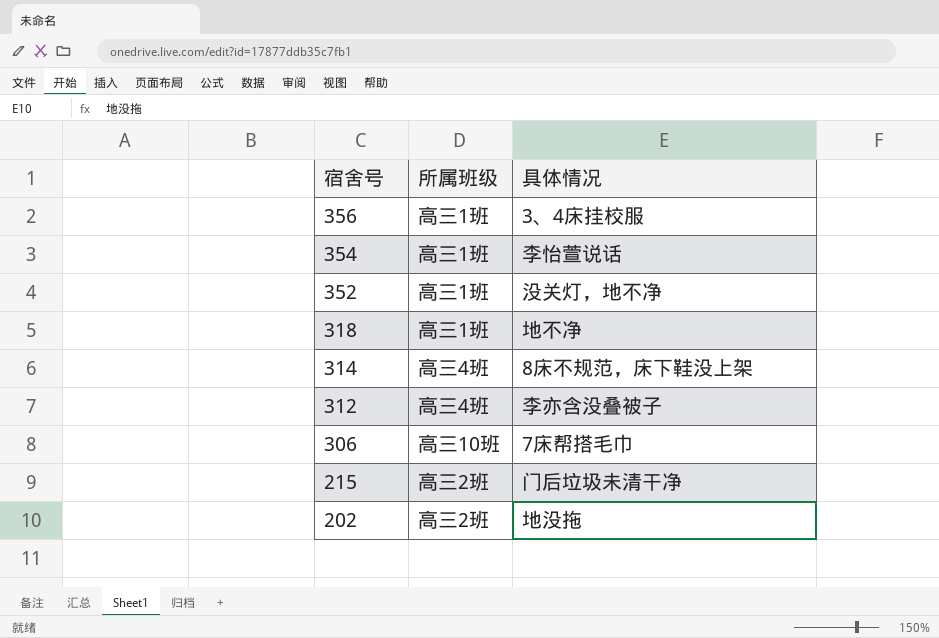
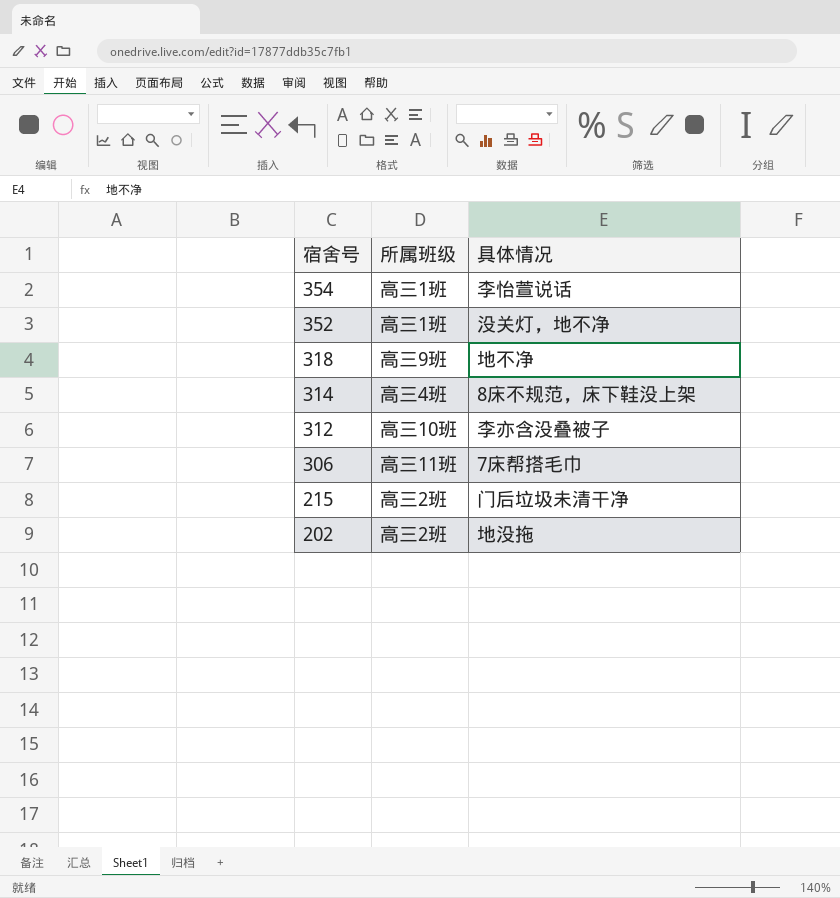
row 356: 高三1班 | 3、4床挂校服 -> none
318 | 所属班级: 高三1班 -> 高三9班
312 | 所属班级: 高三4班 -> 高三10班
306 | 所属班级: 高三10班 -> 高三11班

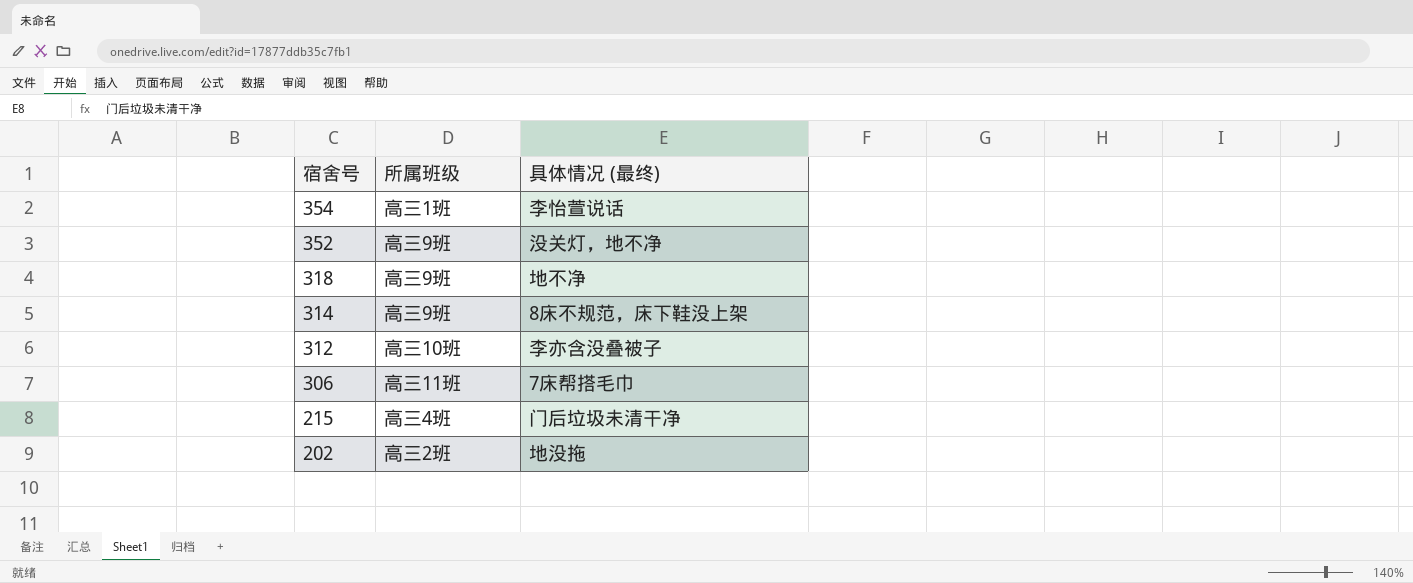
column name: 具体情况 -> 具体情况 (最终)
352 | 所属班级: 高三1班 -> 高三9班
314 | 所属班级: 高三4班 -> 高三9班
215 | 所属班级: 高三2班 -> 高三4班

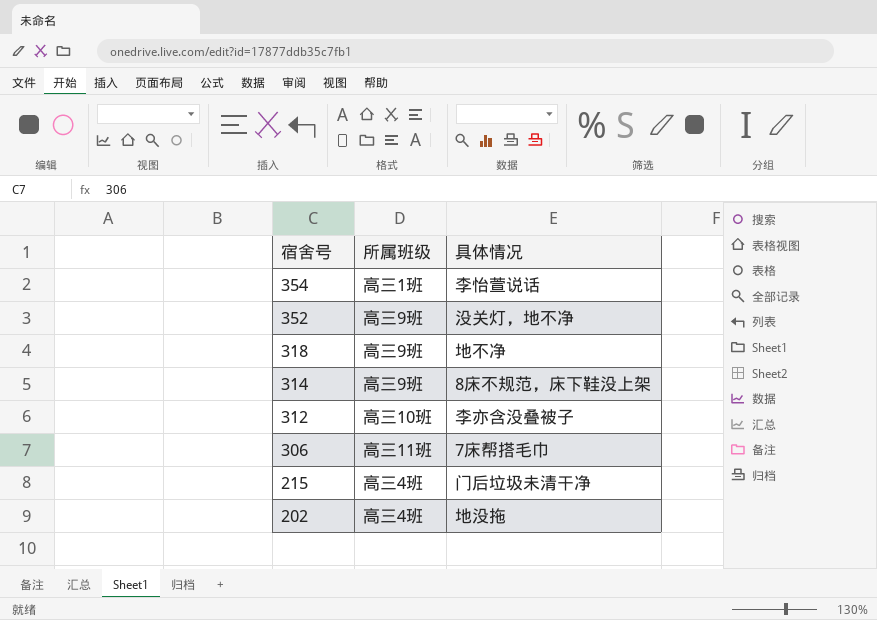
column name: 具体情况 (最终) -> 具体情况
202 | 所属班级: 高三2班 -> 高三4班

